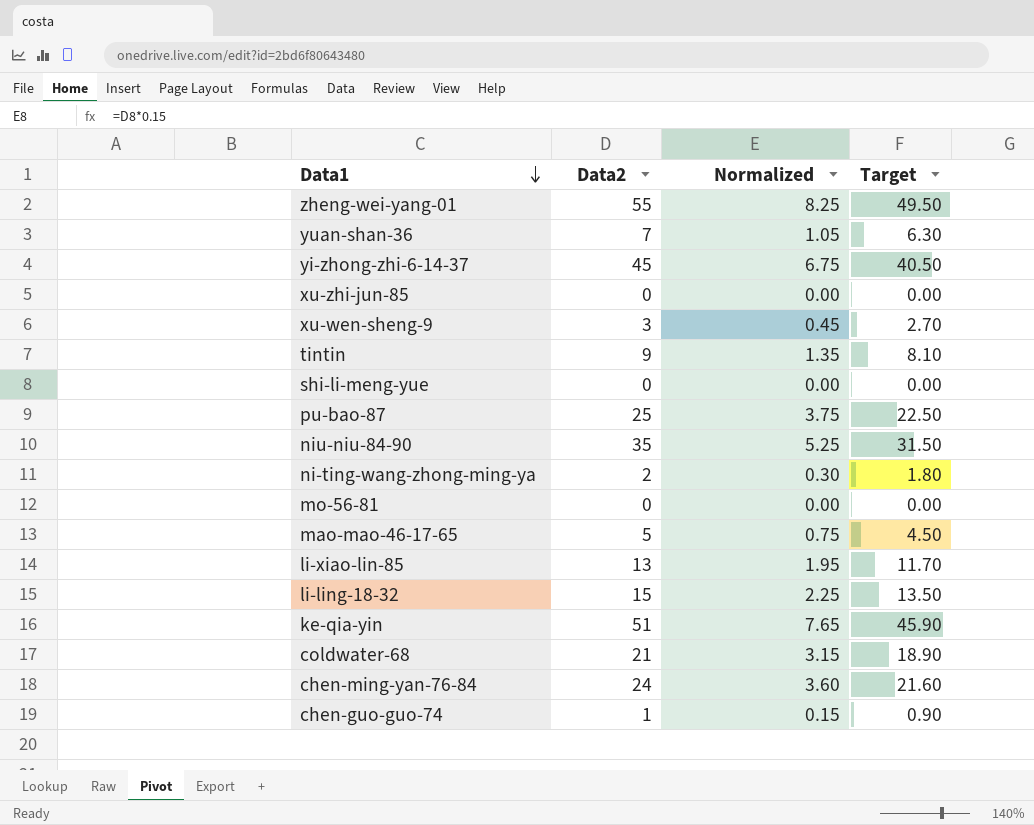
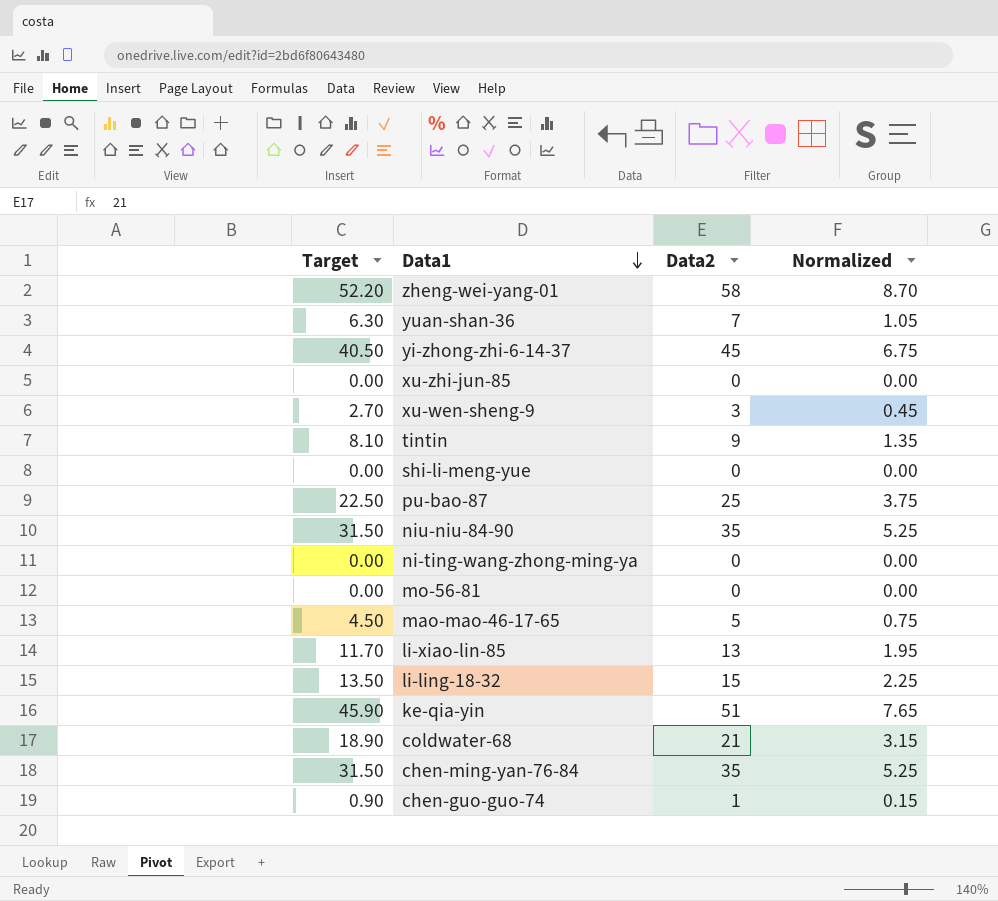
column Target | position: 4 -> 1
zheng-wei-yang-01 | Target: 49.50 -> 52.20
zheng-wei-yang-01 | Data2: 55 -> 58
zheng-wei-yang-01 | Normalized: 8.25 -> 8.70
ni-ting-wang-zhong-ming-ya | Target: 1.80 -> 0.00
ni-ting-wang-zhong-ming-ya | Data2: 2 -> 0
ni-ting-wang-zhong-ming-ya | Normalized: 0.30 -> 0.00
chen-ming-yan-76-84 | Target: 21.60 -> 31.50
chen-ming-yan-76-84 | Data2: 24 -> 35
chen-ming-yan-76-84 | Normalized: 3.60 -> 5.25

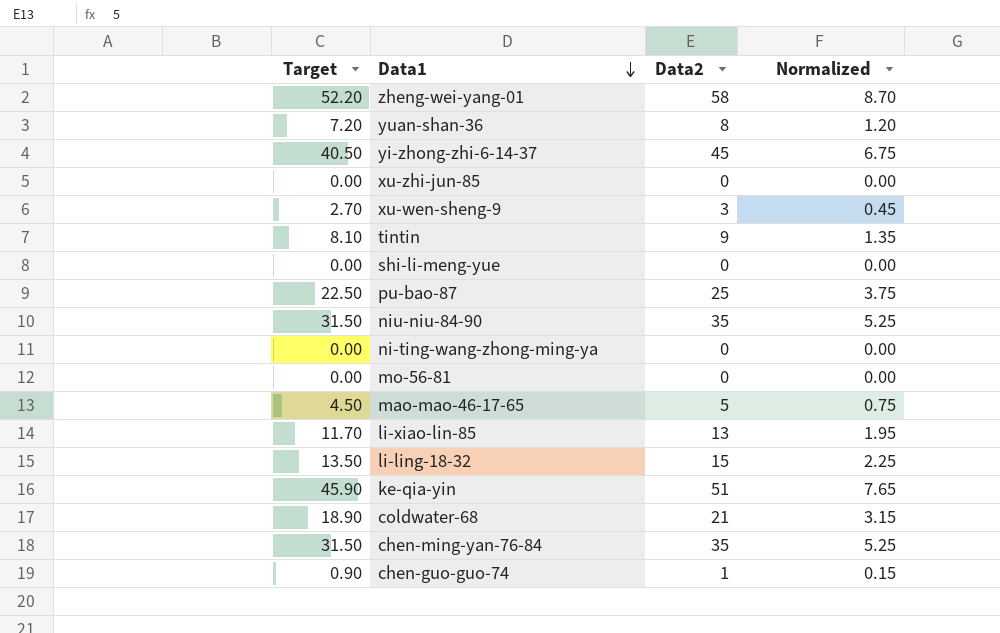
yuan-shan-36 | Target: 6.30 -> 7.20
yuan-shan-36 | Data2: 7 -> 8
yuan-shan-36 | Normalized: 1.05 -> 1.20

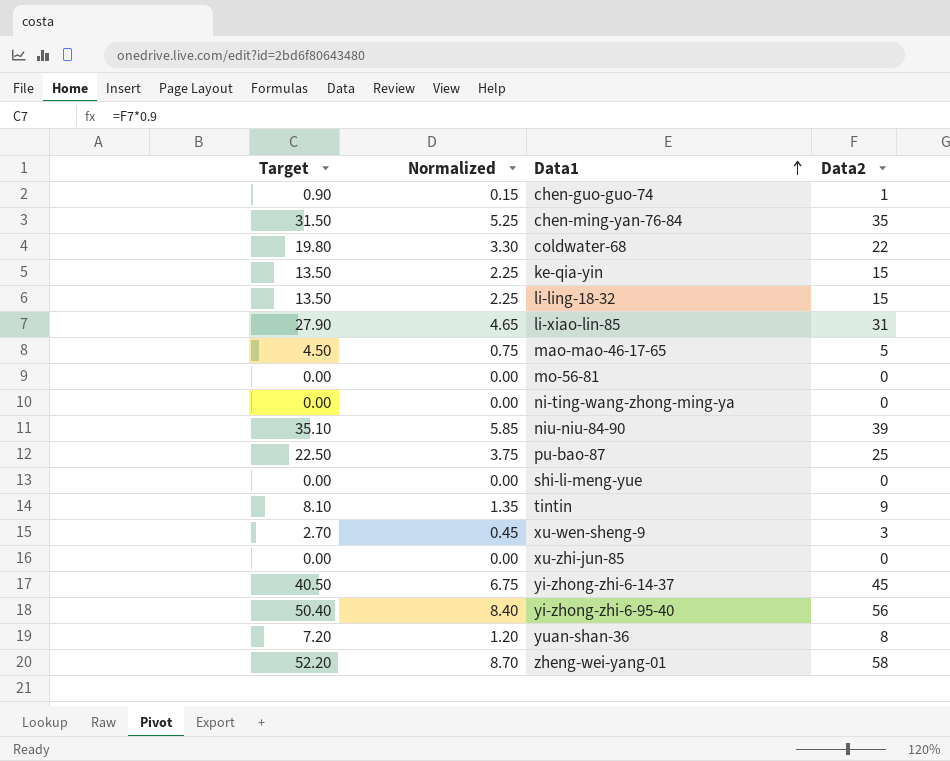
row order: Data1 descending -> Data1 ascending
column Normalized | position: 4 -> 2
coldwater-68 | Target: 18.90 -> 19.80
coldwater-68 | Normalized: 3.15 -> 3.30
coldwater-68 | Data2: 21 -> 22
ke-qia-yin | Target: 45.90 -> 13.50
ke-qia-yin | Normalized: 7.65 -> 2.25
ke-qia-yin | Data2: 51 -> 15
li-xiao-lin-85 | Target: 11.70 -> 27.90
li-xiao-lin-85 | Normalized: 1.95 -> 4.65
li-xiao-lin-85 | Data2: 13 -> 31
niu-niu-84-90 | Target: 31.50 -> 35.10
niu-niu-84-90 | Normalized: 5.25 -> 5.85
niu-niu-84-90 | Data2: 35 -> 39
row yi-zhong-zhi-6-95-40: none -> 50.40 | 8.40 | 56

